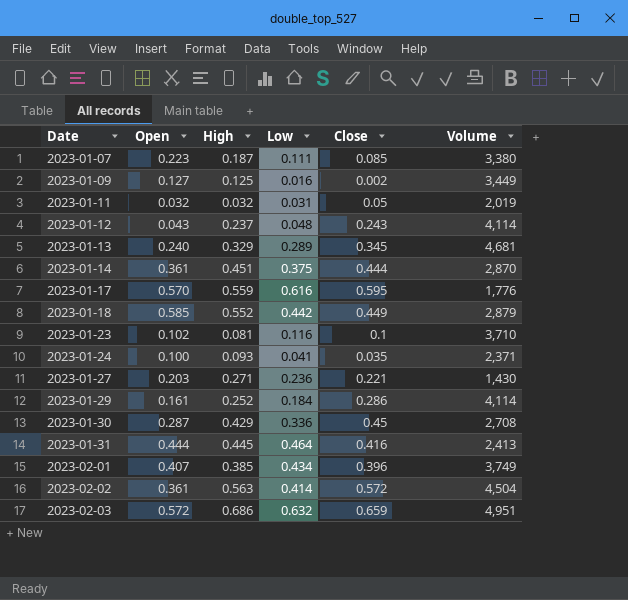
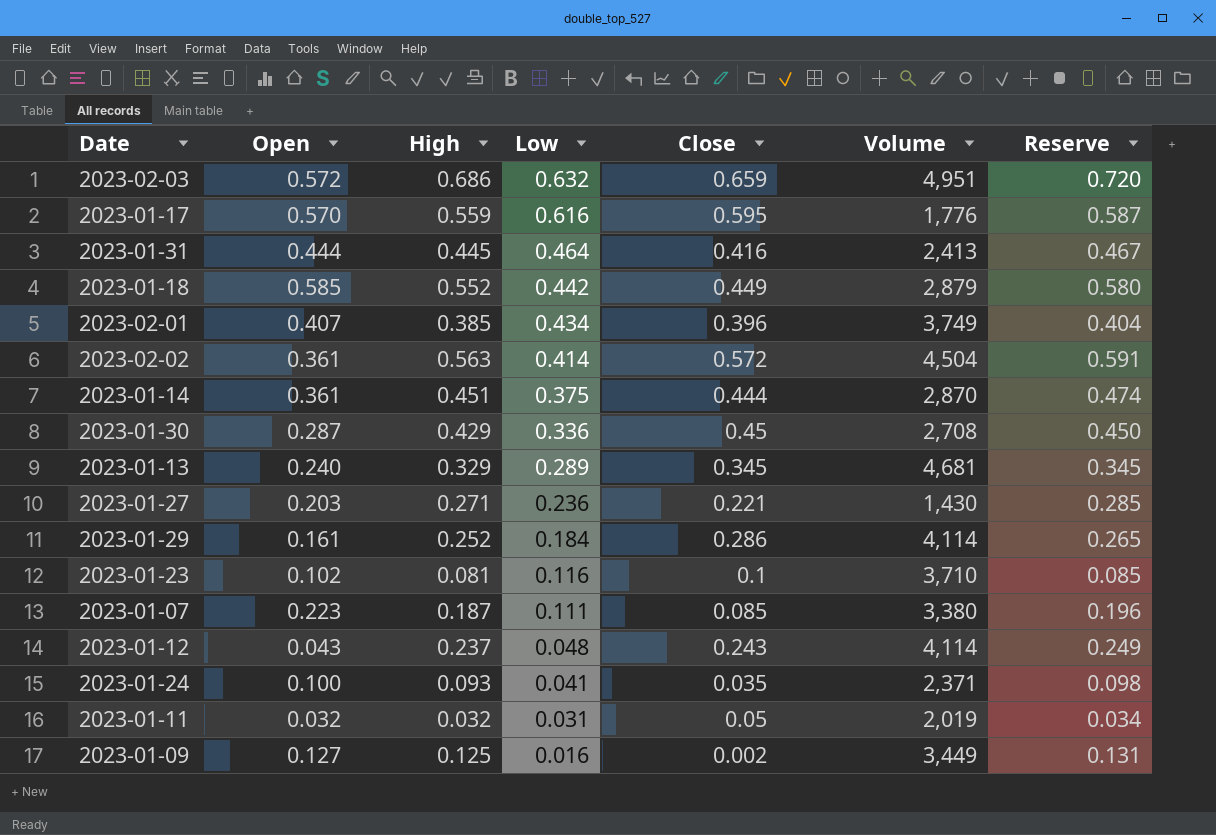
row order: Date ascending -> Low descending
column Reserve | formula: none -> [High] * 1.05

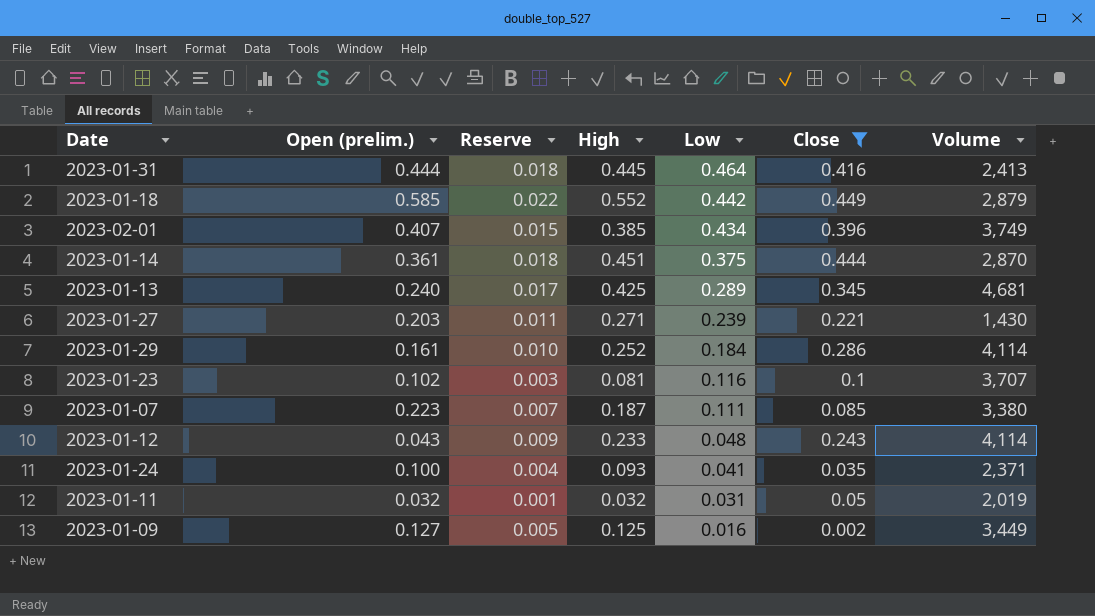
filter: none -> Close <= 0.449
column name: Open -> Open (prelim.)
column Reserve | formula: [High] * 1.05 -> [High] * 0.04
column Reserve | position: 7 -> 3
2023-01-13 | High: 0.329 -> 0.425
2023-01-27 | Low: 0.236 -> 0.239
2023-01-23 | Volume: 3,710 -> 3,707
2023-01-12 | High: 0.237 -> 0.233

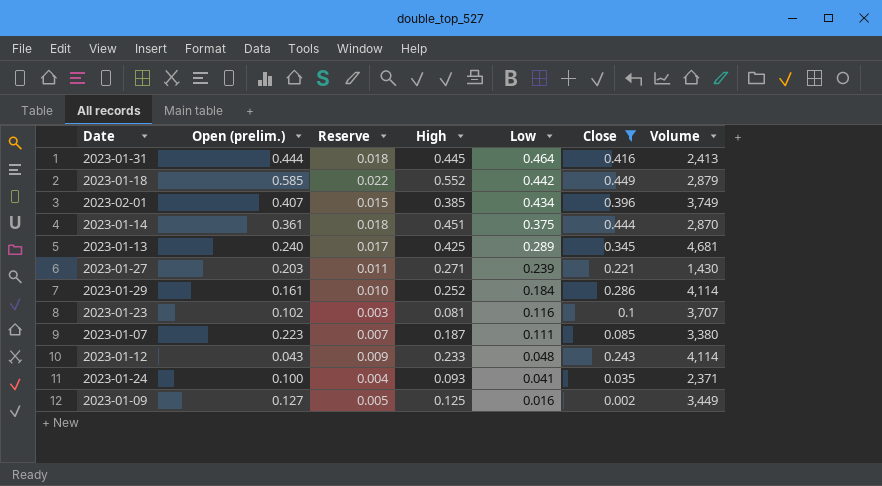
row 2023-01-11: 0.032 | 0.001 | 0.032 | 0.031 | 0.05 | 2,019 -> none

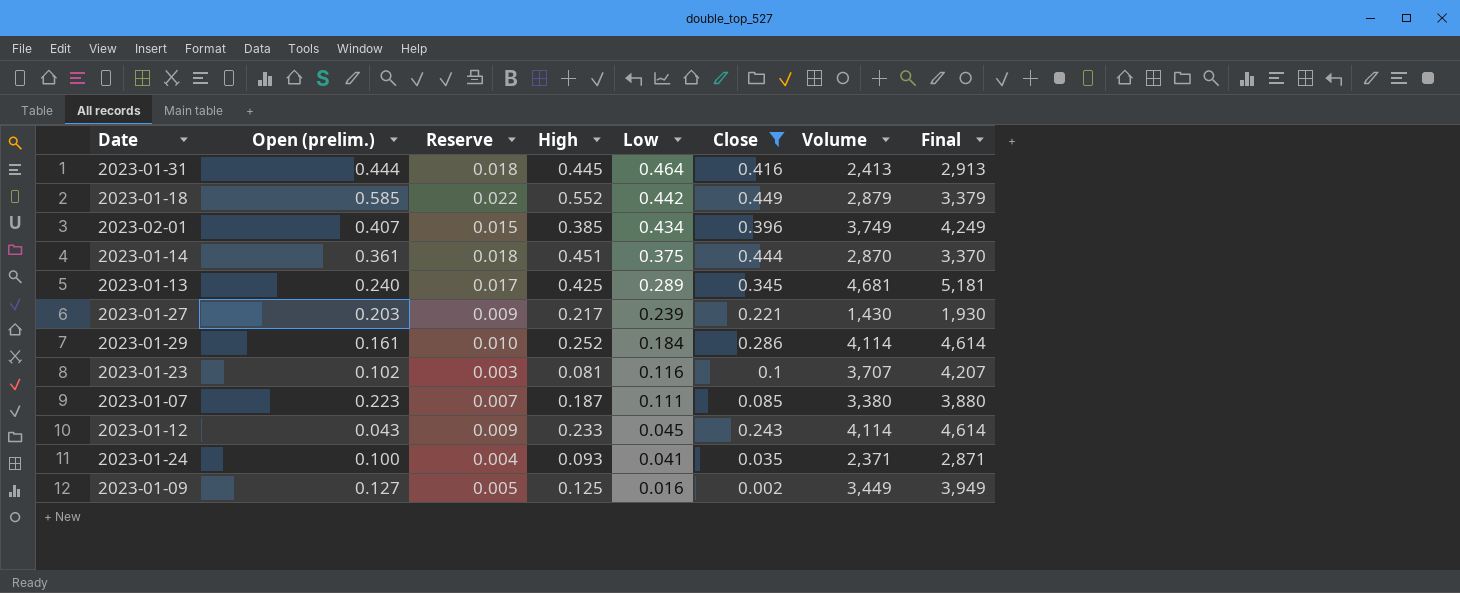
column Final | formula: none -> [Volume] + 500
2023-01-27 | Reserve: 0.011 -> 0.009
2023-01-27 | High: 0.271 -> 0.217
2023-01-12 | Low: 0.048 -> 0.045

